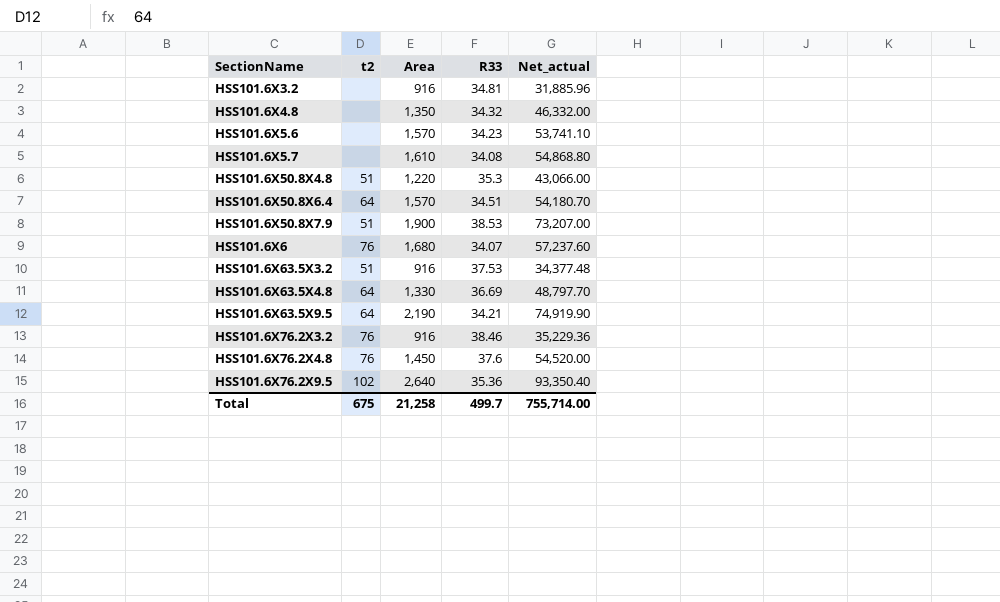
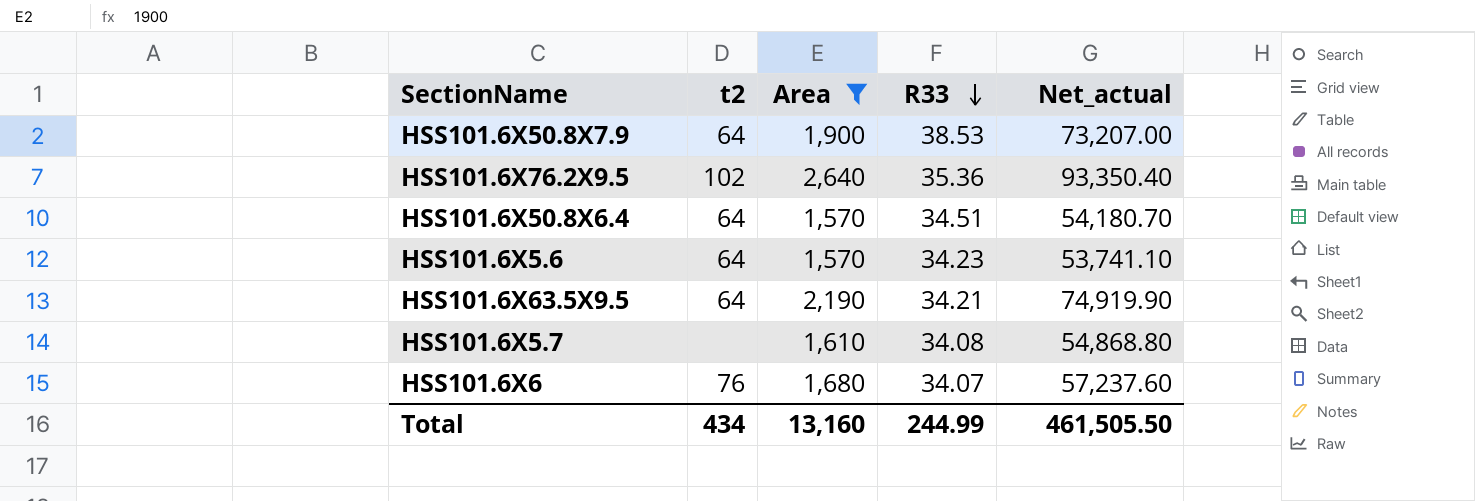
filter: none -> Area >= 1,570
row order: none -> R33 descending
HSS101.6X50.8X7.9 | t2: 51 -> 64
HSS101.6X5.6 | t2: none -> 64
Total | t2: 675 -> 434
Total | Area: 21,258 -> 13,160
Total | R33: 499.7 -> 244.99
Total | Net_actual: 755,714.00 -> 461,505.50

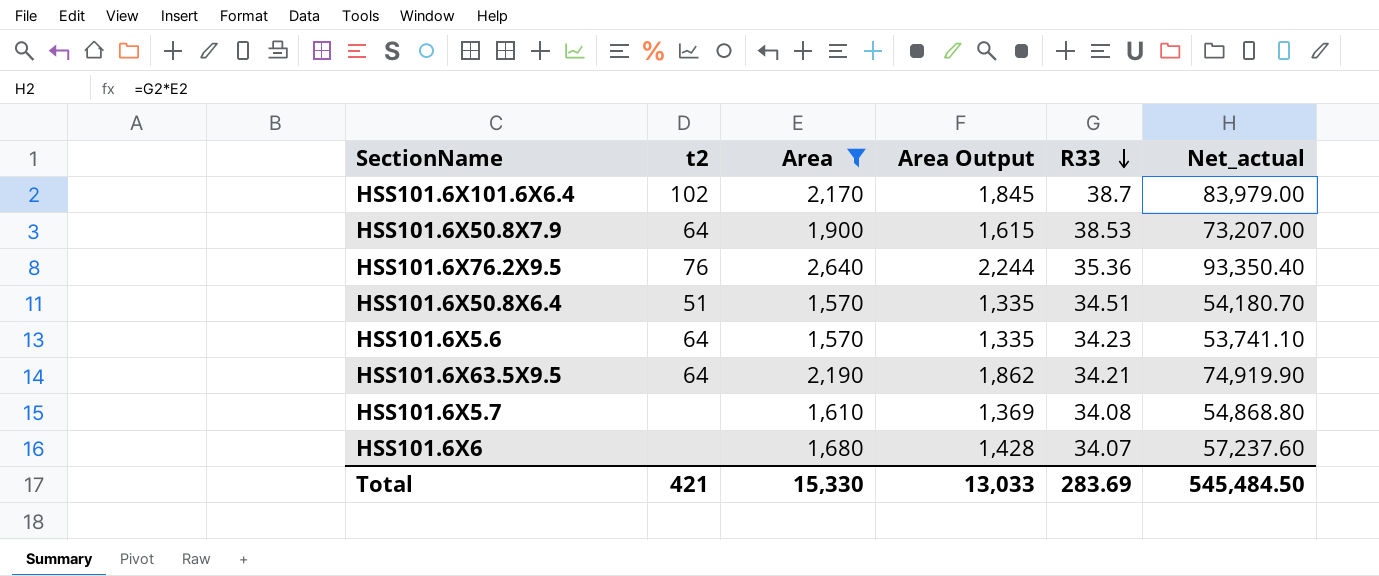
column Area Output | formula: none -> [Area] * 0.85
row HSS101.6X101.6X6.4: none -> 102 | 2,170 | 1,845 | 38.7 | 83,979.00
HSS101.6X76.2X9.5 | t2: 102 -> 76
HSS101.6X50.8X6.4 | t2: 64 -> 51
HSS101.6X6 | t2: 76 -> none
Total | t2: 434 -> 421
Total | Area: 13,160 -> 15,330
Total | R33: 244.99 -> 283.69
Total | Net_actual: 461,505.50 -> 545,484.50

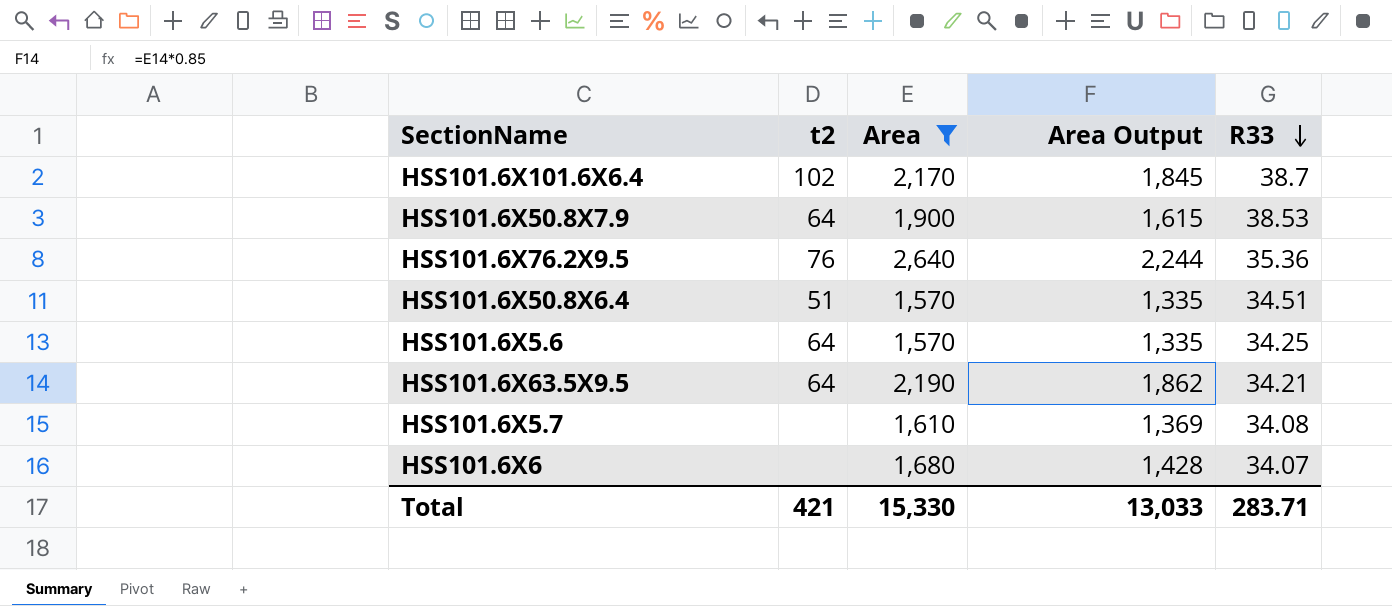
column Net_actual | formula: [Area] * [R33] -> none
HSS101.6X5.6 | R33: 34.23 -> 34.25
Total | R33: 283.69 -> 283.71

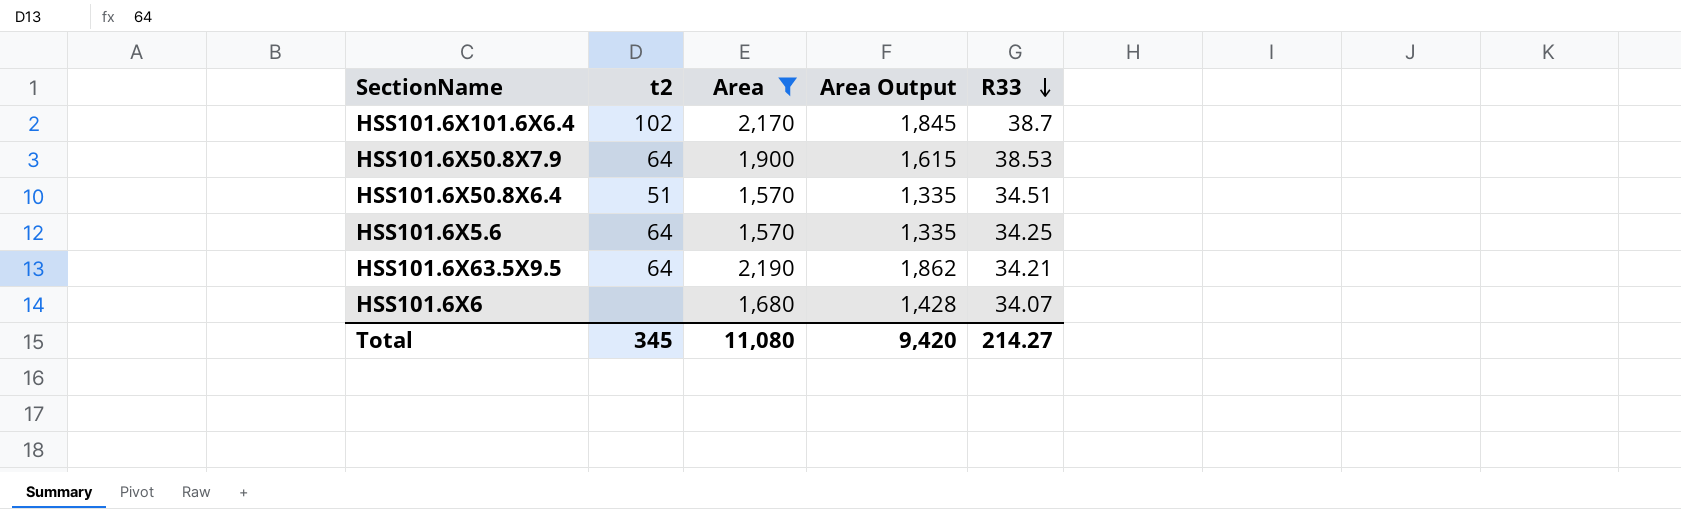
row HSS101.6X76.2X9.5: 76 | 2,640 | 2,244 | 35.36 -> none
row HSS101.6X5.7: none | 1,610 | 1,369 | 34.08 -> none
Total | t2: 421 -> 345
Total | Area: 15,330 -> 11,080
Total | Area Output: 13,033 -> 9,420
Total | R33: 283.71 -> 214.27

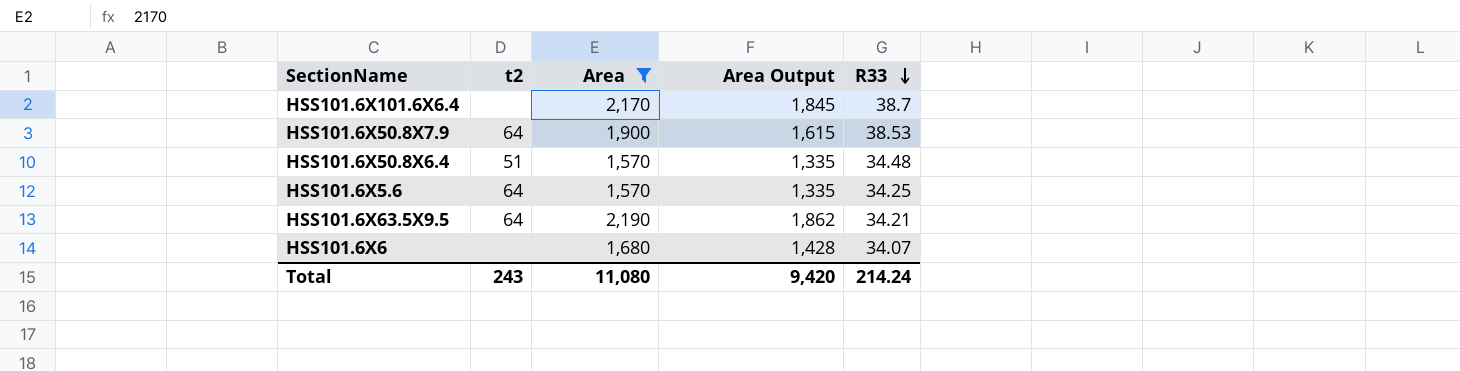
HSS101.6X101.6X6.4 | t2: 102 -> none
HSS101.6X50.8X6.4 | R33: 34.51 -> 34.48
Total | t2: 345 -> 243
Total | R33: 214.27 -> 214.24

